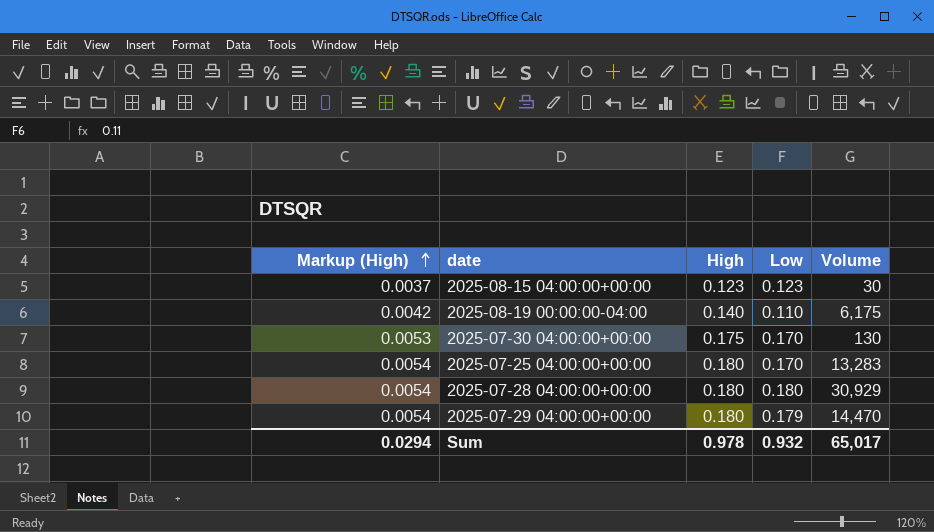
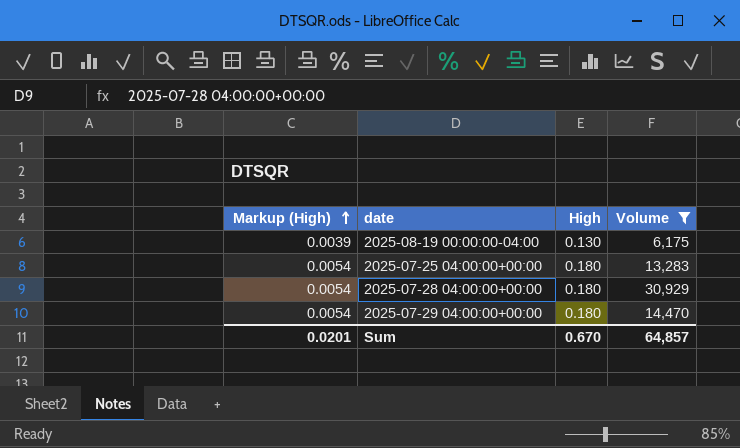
filter: none -> Volume >= 6,175
column Low | position: 4 -> none
2025-08-19 00:00:00-04:00 | Markup (High): 0.0042 -> 0.0039
2025-08-19 00:00:00-04:00 | High: 0.140 -> 0.130
Sum | Markup (High): 0.0294 -> 0.0201
Sum | High: 0.978 -> 0.670
Sum | Volume: 65,017 -> 64,857

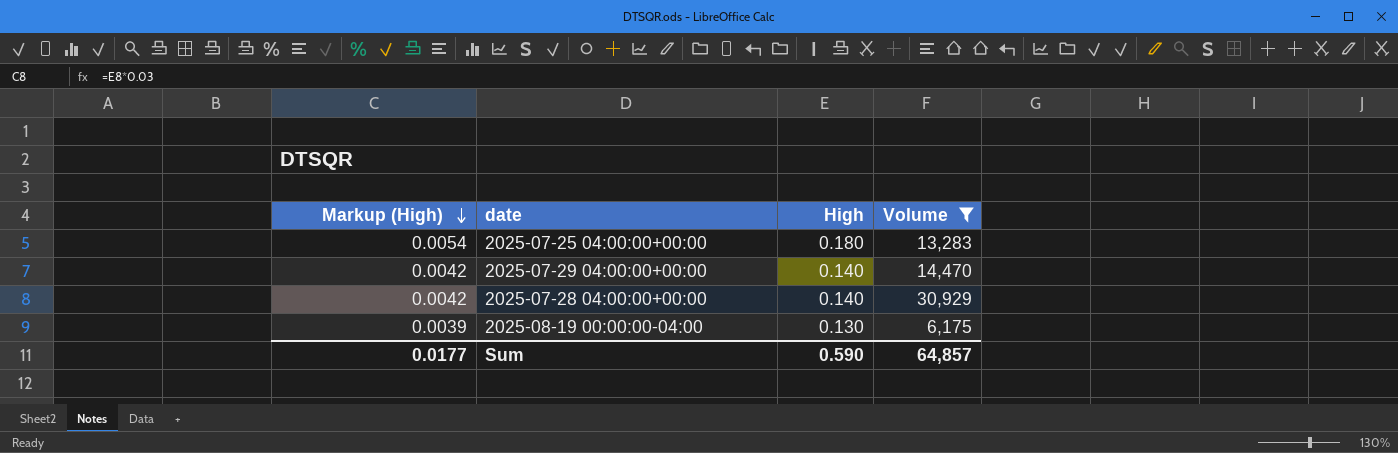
row order: Markup (High) ascending -> Markup (High) descending
2025-07-29 04:00:00+00:00 | Markup (High): 0.0054 -> 0.0042
2025-07-29 04:00:00+00:00 | High: 0.180 -> 0.140
2025-07-28 04:00:00+00:00 | Markup (High): 0.0054 -> 0.0042
2025-07-28 04:00:00+00:00 | High: 0.180 -> 0.140
Sum | Markup (High): 0.0201 -> 0.0177
Sum | High: 0.670 -> 0.590

